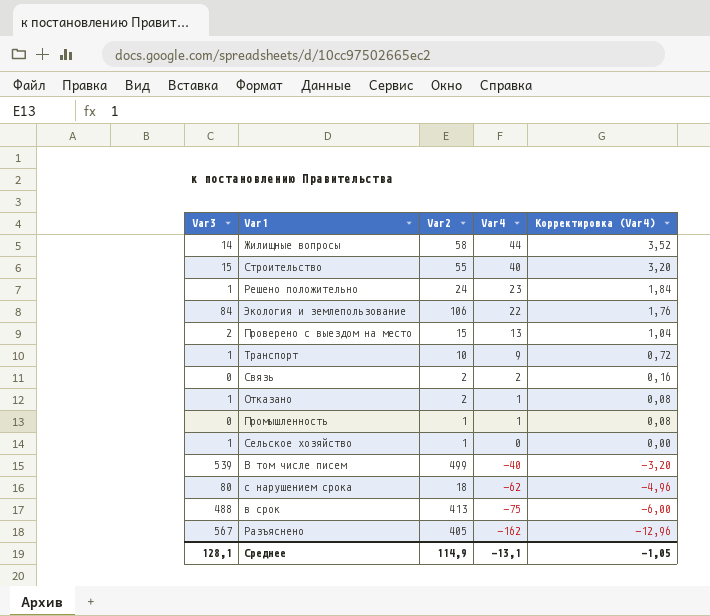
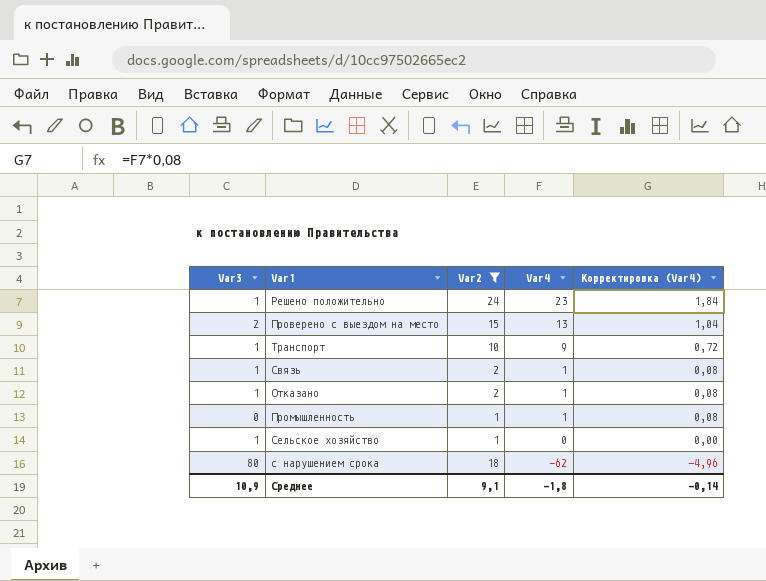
filter: none -> Var2 <= 24
Связь | Var3: 0 -> 1
Связь | Var4: 2 -> 1
Связь | Корректировка (Var4): 0,16 -> 0,08
Среднее | Var3: 128,1 -> 10,9
Среднее | Var2: 114,9 -> 9,1
Среднее | Var4: -13,1 -> -1,8
Среднее | Корректировка (Var4): -1,05 -> -0,14

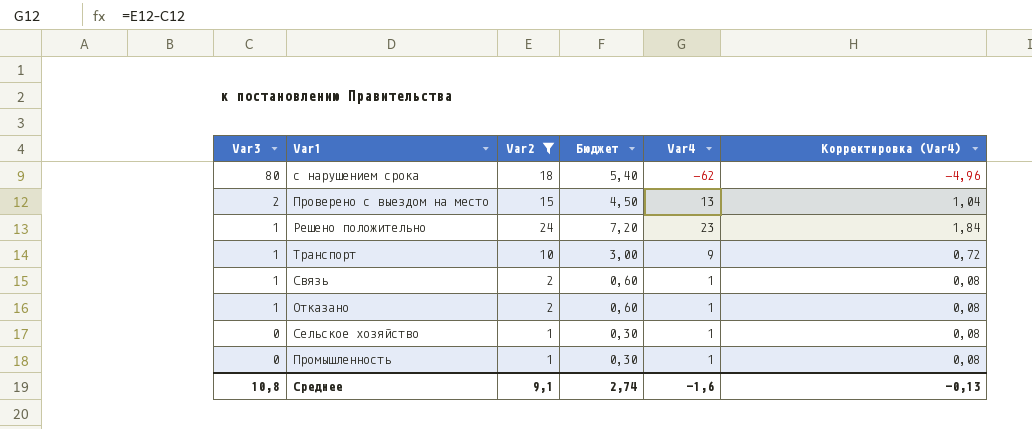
row order: Var4 descending -> Var3 descending
column Бюджет | formula: none -> [Var2] * 0,3
Сельское хозяйство | Var3: 1 -> 0
Сельское хозяйство | Var4: 0 -> 1
Сельское хозяйство | Корректировка (Var4): 0,00 -> 0,08
Среднее | Var3: 10,9 -> 10,8
Среднее | Var4: -1,8 -> -1,6
Среднее | Корректировка (Var4): -0,14 -> -0,13

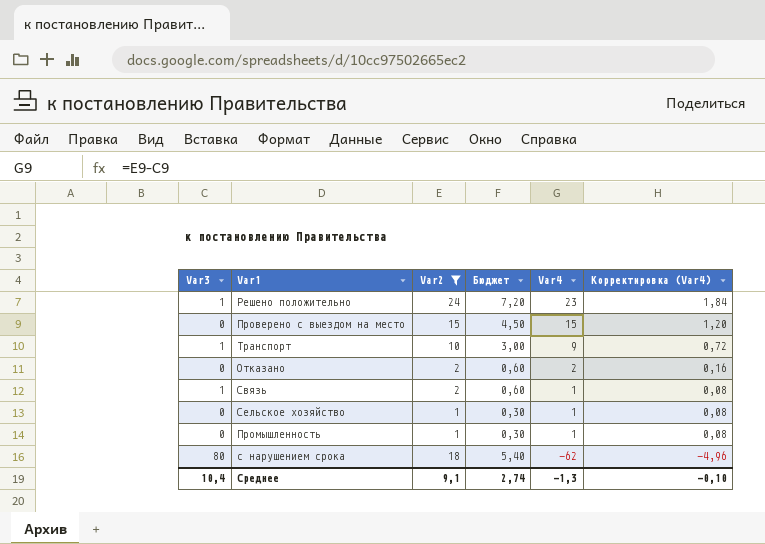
row order: Var3 descending -> Var4 descending
Проверено с выездом на место | Var3: 2 -> 0
Проверено с выездом на место | Var4: 13 -> 15
Проверено с выездом на место | Корректировка (Var4): 1,04 -> 1,20
Отказано | Var3: 1 -> 0
Отказано | Var4: 1 -> 2
Отказано | Корректировка (Var4): 0,08 -> 0,16
Среднее | Var3: 10,8 -> 10,4
Среднее | Var4: -1,6 -> -1,3
Среднее | Корректировка (Var4): -0,13 -> -0,10

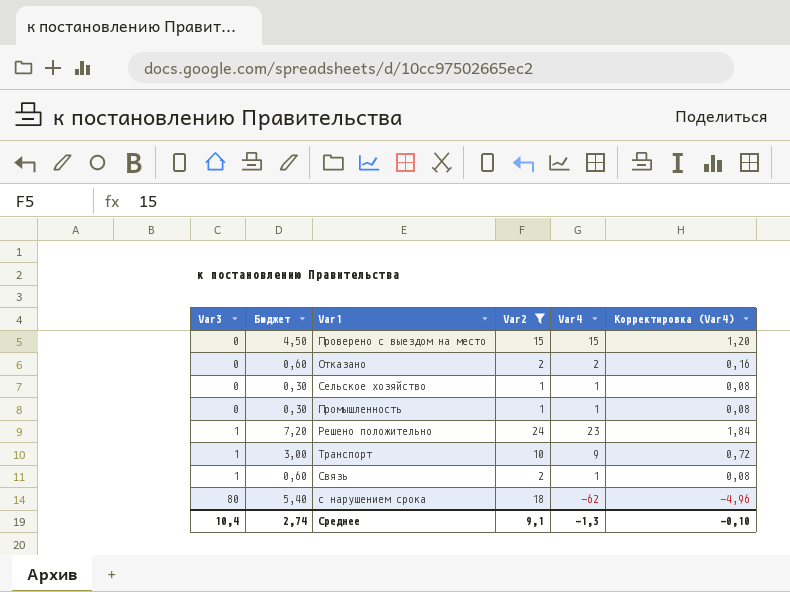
row order: Var4 descending -> Var3 ascending
column Бюджет | position: 4 -> 2

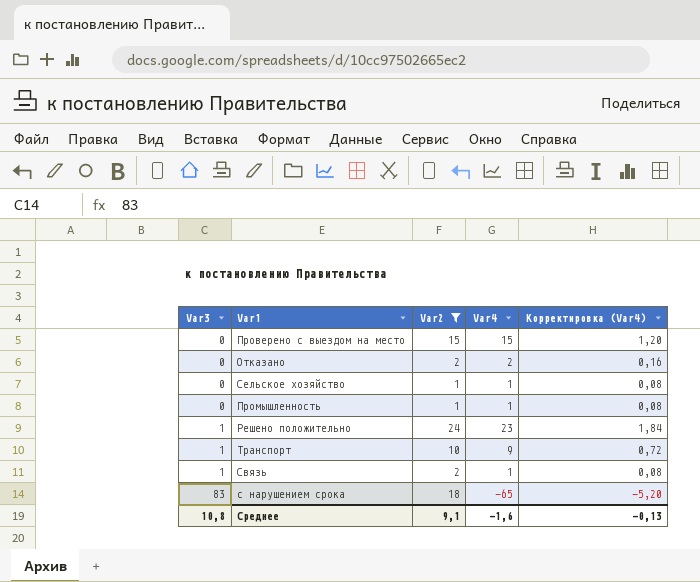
column Бюджет | formula: [Var2] * 0,3 -> none
с нарушением срока | Var3: 80 -> 83
с нарушением срока | Var4: -62 -> -65
с нарушением срока | Корректировка (Var4): -4,96 -> -5,20
Среднее | Var3: 10,4 -> 10,8
Среднее | Var4: -1,3 -> -1,6
Среднее | Корректировка (Var4): -0,10 -> -0,13

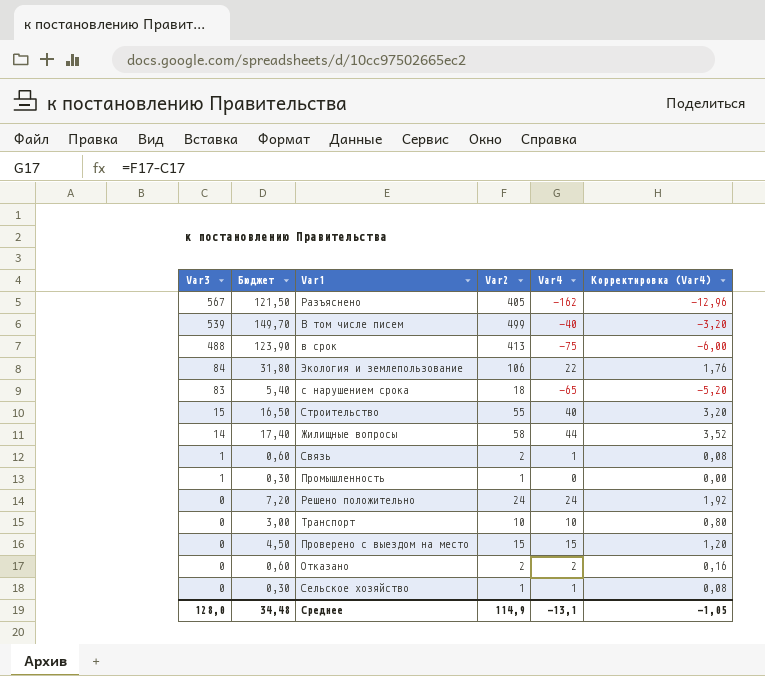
filter: Var2 <= 24 -> none
row order: Var3 ascending -> Var3 descending
column Бюджет | formula: none -> [Var2] * 0,3
Промышленность | Var3: 0 -> 1
Промышленность | Var4: 1 -> 0
Промышленность | Корректировка (Var4): 0,08 -> 0,00
Решено положительно | Var3: 1 -> 0
Решено положительно | Var4: 23 -> 24
Решено положительно | Корректировка (Var4): 1,84 -> 1,92
Транспорт | Var3: 1 -> 0
Транспорт | Var4: 9 -> 10
Транспорт | Корректировка (Var4): 0,72 -> 0,80
Среднее | Var3: 10,8 -> 128,0
Среднее | Var2: 9,1 -> 114,9
Среднее | Var4: -1,6 -> -13,1
Среднее | Корректировка (Var4): -0,13 -> -1,05

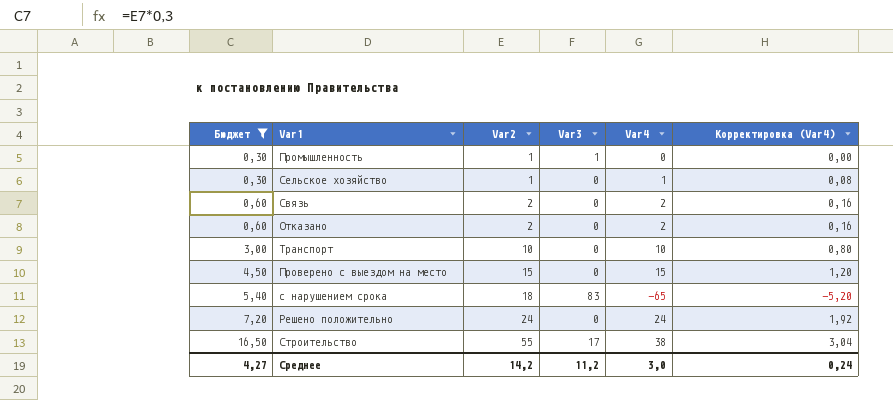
filter: none -> Бюджет <= 16,50
row order: Var3 descending -> Бюджет ascending
column Var3 | position: 1 -> 4
Связь | Var3: 1 -> 0
Связь | Var4: 1 -> 2
Связь | Корректировка (Var4): 0,08 -> 0,16
Строительство | Var3: 15 -> 17
Строительство | Var4: 40 -> 38
Строительство | Корректировка (Var4): 3,20 -> 3,04
Среднее | Бюджет: 34,48 -> 4,27
Среднее | Var2: 114,9 -> 14,2
Среднее | Var3: 128,0 -> 11,2
Среднее | Var4: -13,1 -> 3,0
Среднее | Корректировка (Var4): -1,05 -> 0,24

